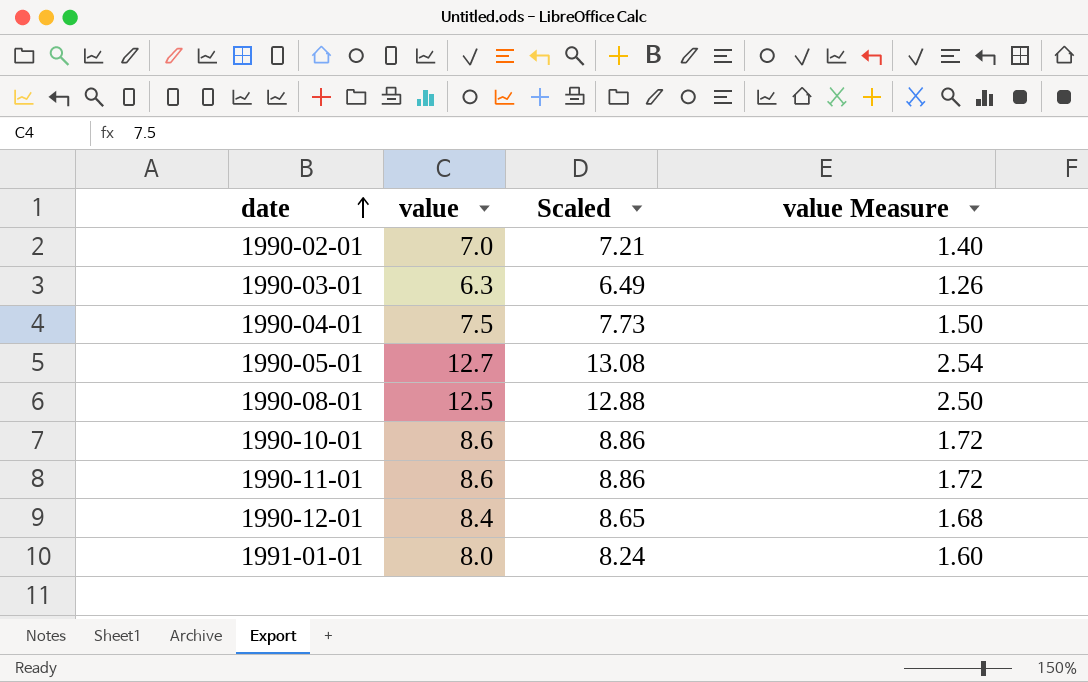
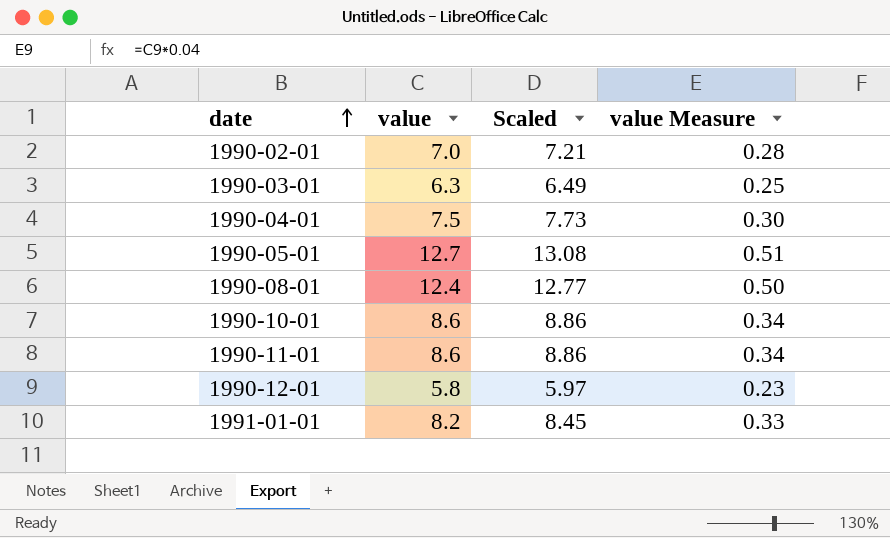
column value Measure | formula: [value] * 0.2 -> [value] * 0.04
1990-08-01 | value: 12.5 -> 12.4
1990-08-01 | Scaled: 12.88 -> 12.77
1990-12-01 | value: 8.4 -> 5.8
1990-12-01 | Scaled: 8.65 -> 5.97
1991-01-01 | value: 8.0 -> 8.2
1991-01-01 | Scaled: 8.24 -> 8.45

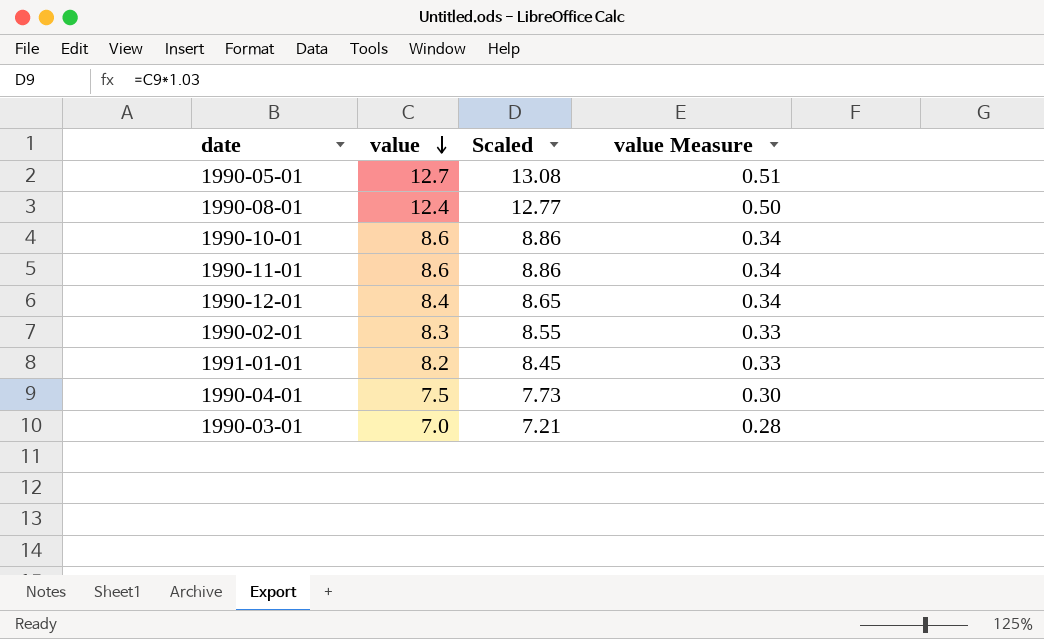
row order: date ascending -> value descending
1990-12-01 | value: 5.8 -> 8.4
1990-12-01 | Scaled: 5.97 -> 8.65
1990-12-01 | value Measure: 0.23 -> 0.34
1990-02-01 | value: 7.0 -> 8.3
1990-02-01 | Scaled: 7.21 -> 8.55
1990-02-01 | value Measure: 0.28 -> 0.33
1990-03-01 | value: 6.3 -> 7.0
1990-03-01 | Scaled: 6.49 -> 7.21
1990-03-01 | value Measure: 0.25 -> 0.28

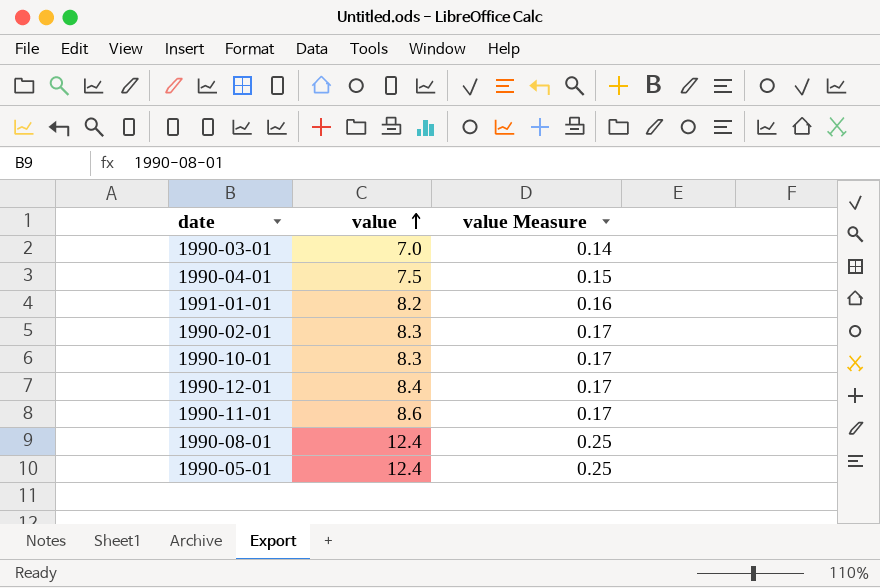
row order: value descending -> value ascending
column Scaled | formula: [value] * 1.03 -> none
column value Measure | formula: [value] * 0.04 -> [value] * 0.02
1990-10-01 | value: 8.6 -> 8.3
1990-05-01 | value: 12.7 -> 12.4

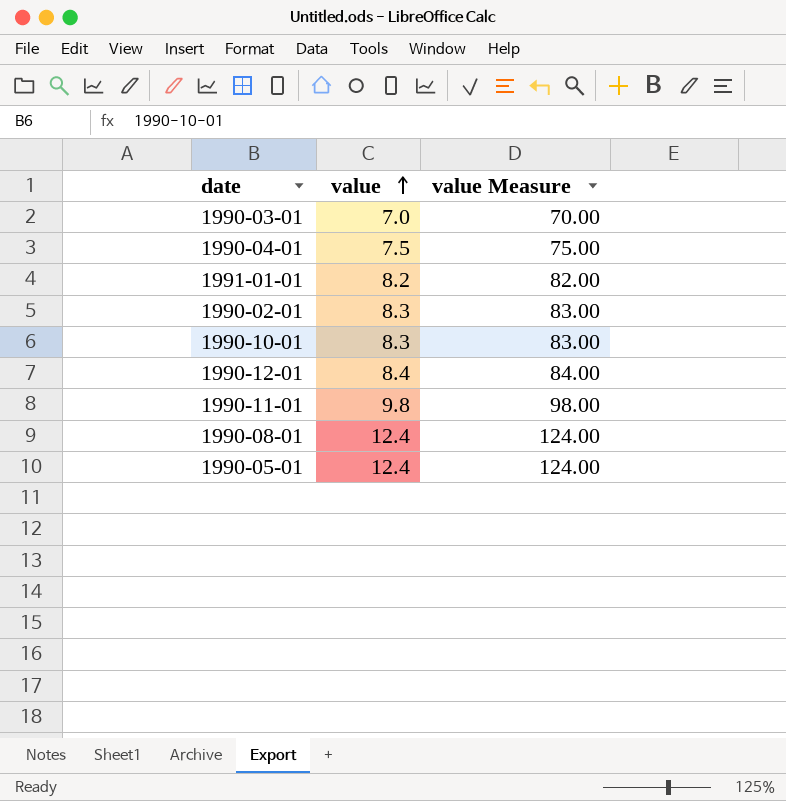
column value Measure | formula: [value] * 0.02 -> [value] * 10
1990-11-01 | value: 8.6 -> 9.8

